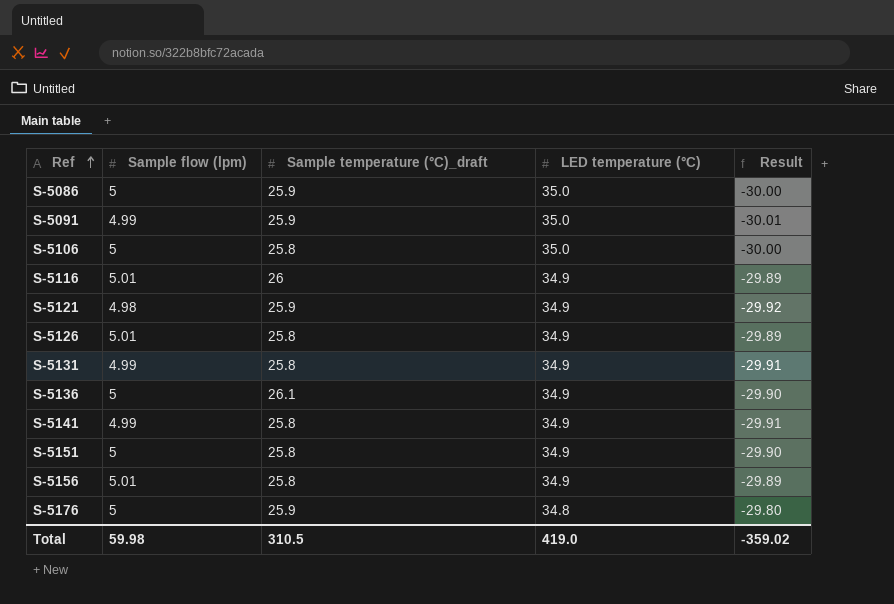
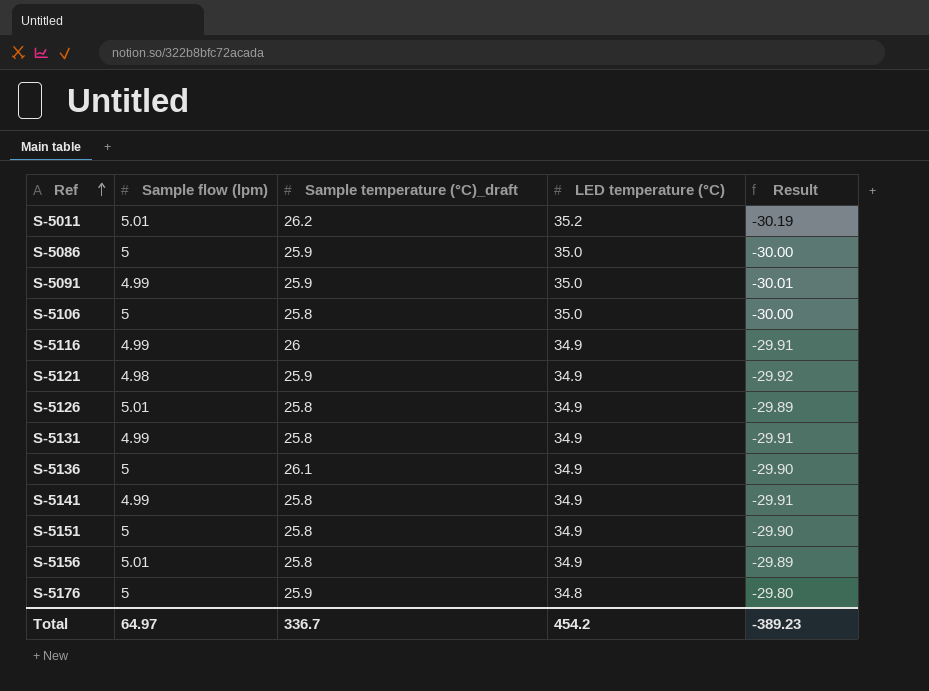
row S-5011: none -> 5.01 | 26.2 | 35.2 | -30.19
S-5116 | Sample flow (lpm): 5.01 -> 4.99
S-5116 | Result: -29.89 -> -29.91
Total | Sample flow (lpm): 59.98 -> 64.97
Total | Sample temperature (°C)_draft: 310.5 -> 336.7
Total | LED temperature (°C): 419.0 -> 454.2
Total | Result: -359.02 -> -389.23

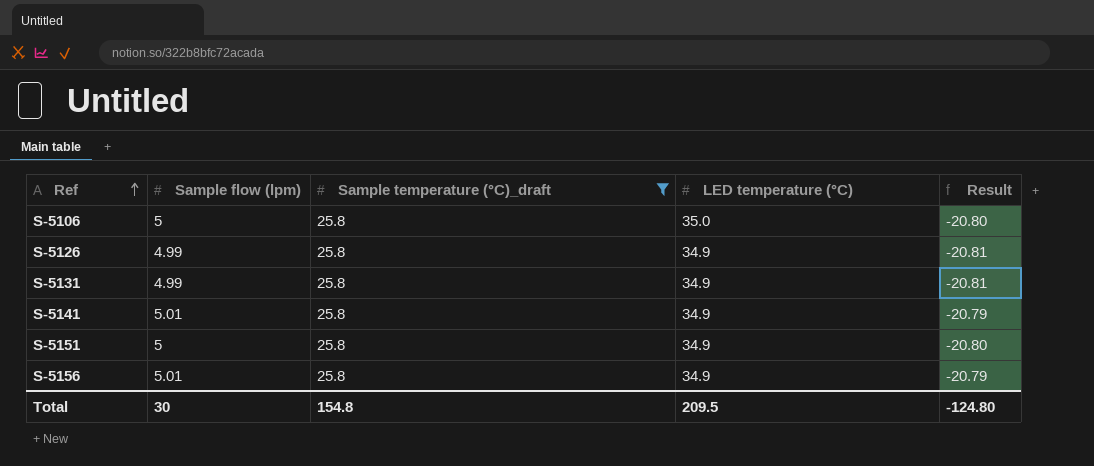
filter: none -> Sample temperature (°C)_draft = 25.8
column Result | formula: [Sample flow (lpm)] - [LED temperature (°C)] -> [Sample flow (lpm)] - [Sample temperature (°C)_draft]
S-5126 | Sample flow (lpm): 5.01 -> 4.99
S-5141 | Sample flow (lpm): 4.99 -> 5.01
Total | Sample flow (lpm): 64.97 -> 30
Total | Sample temperature (°C)_draft: 336.7 -> 154.8
Total | LED temperature (°C): 454.2 -> 209.5
Total | Result: -389.23 -> -124.80

